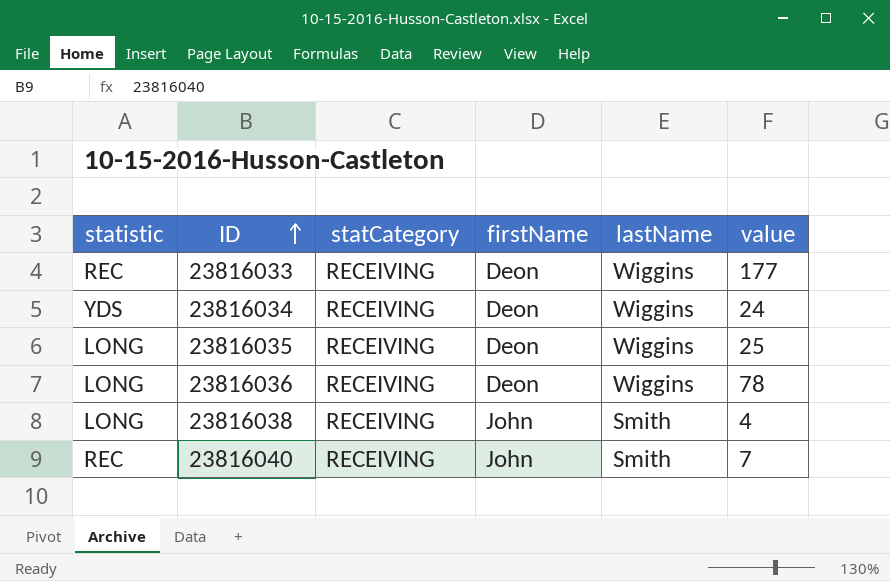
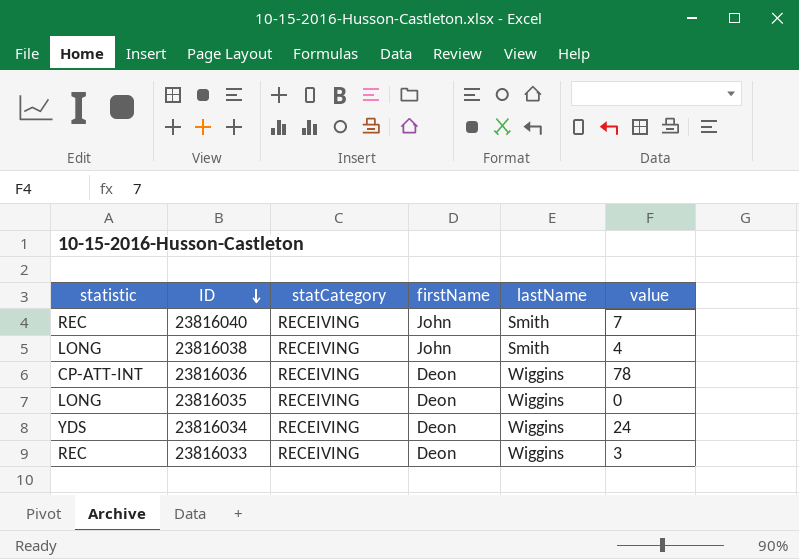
row order: ID ascending -> ID descending
23816036 | statistic: LONG -> CP-ATT-INT
23816035 | value: 25 -> 0
23816033 | value: 177 -> 3

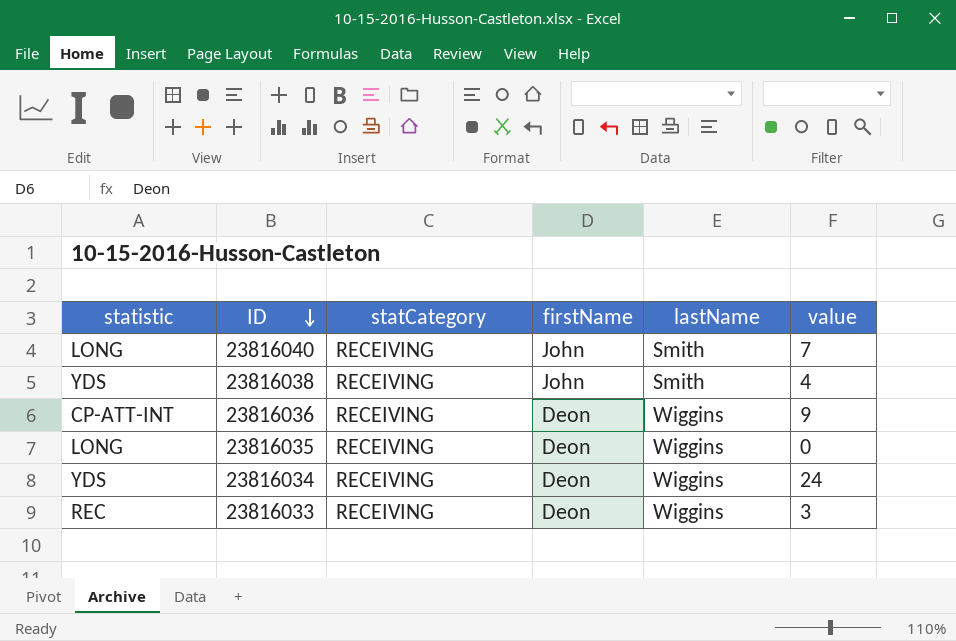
23816040 | statistic: REC -> LONG
23816038 | statistic: LONG -> YDS
23816036 | value: 78 -> 9

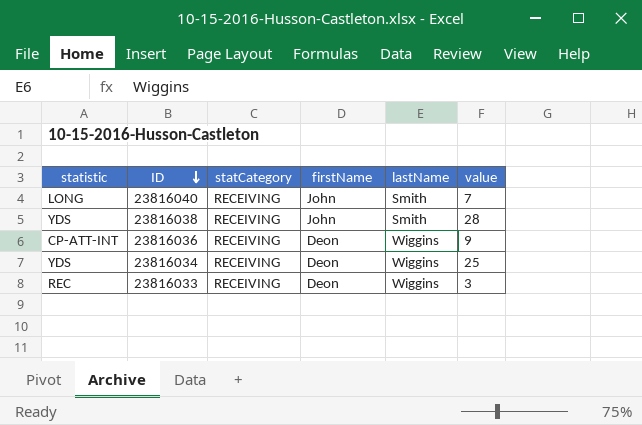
row 23816035: LONG | RECEIVING | Deon | Wiggins | 0 -> none
23816038 | value: 4 -> 28
23816034 | value: 24 -> 25

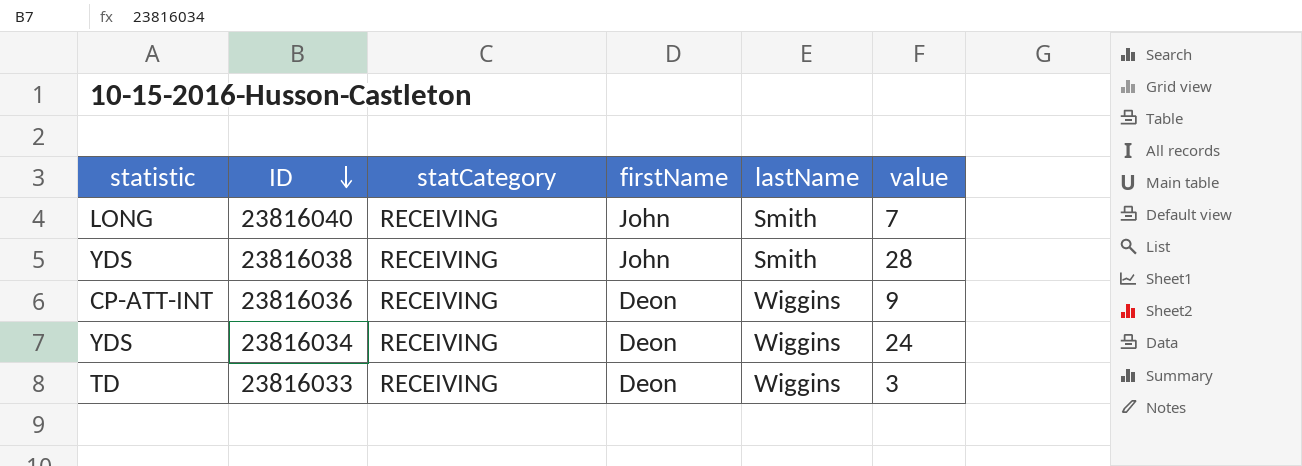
23816034 | value: 25 -> 24
23816033 | statistic: REC -> TD

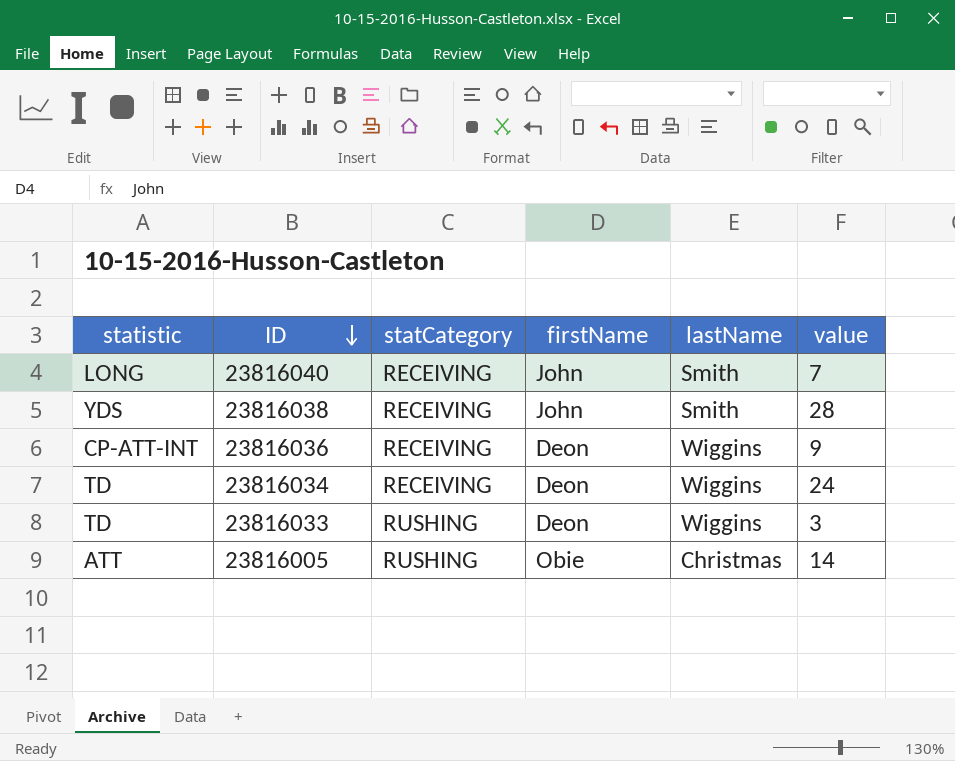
23816034 | statistic: YDS -> TD
23816033 | statCategory: RECEIVING -> RUSHING
row 23816005: none -> ATT | RUSHING | Obie | Christmas | 14

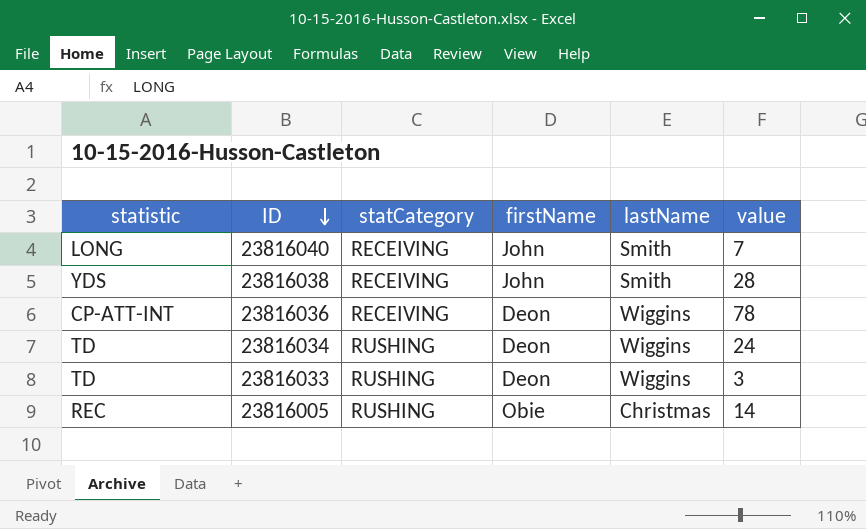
23816036 | value: 9 -> 78
23816034 | statCategory: RECEIVING -> RUSHING
23816005 | statistic: ATT -> REC

